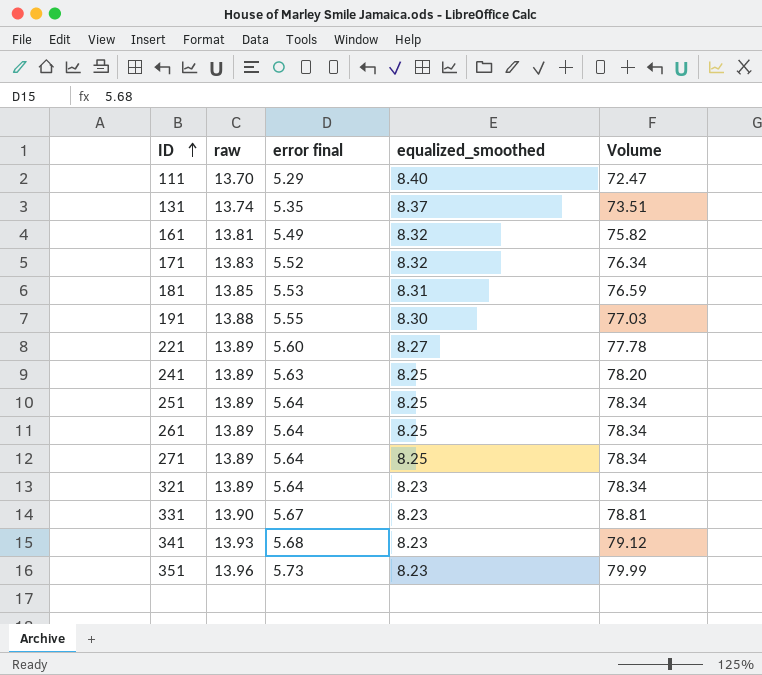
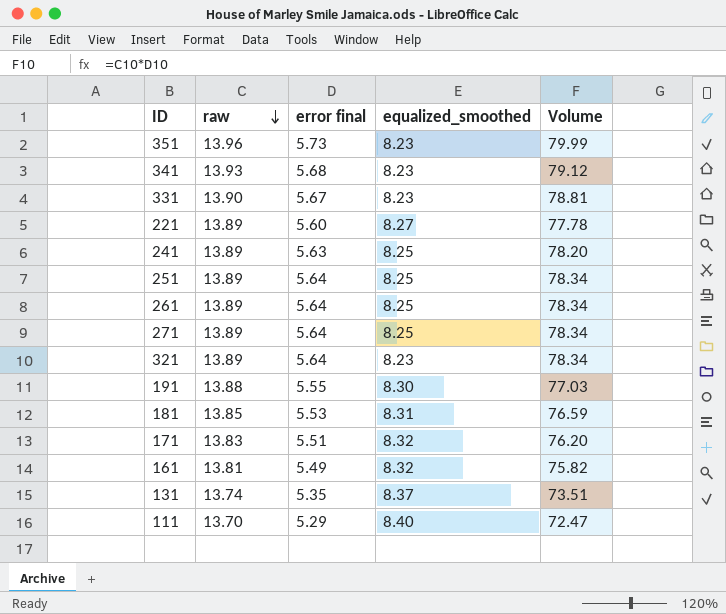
row order: ID ascending -> raw descending
171 | error final: 5.52 -> 5.51
171 | Volume: 76.34 -> 76.20

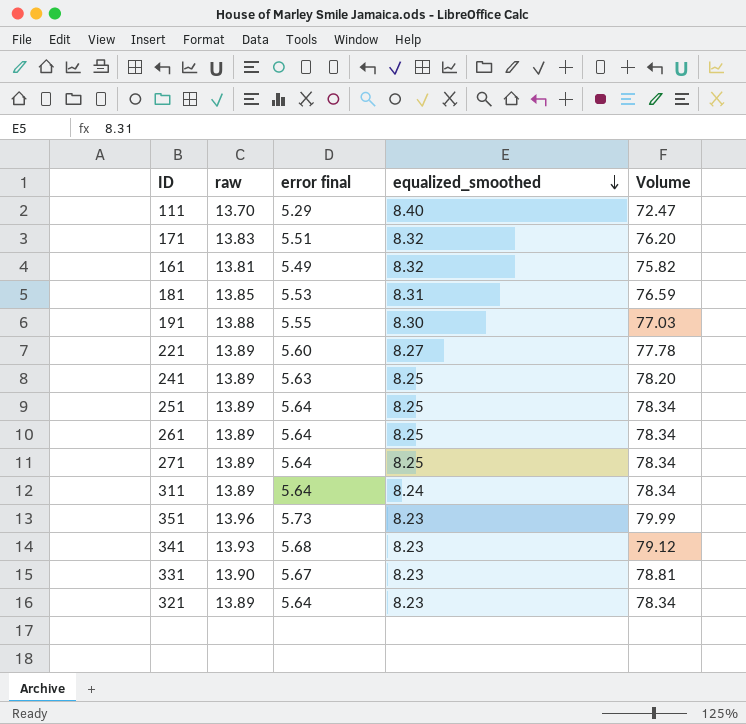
row order: raw descending -> equalized_smoothed descending
row 131: 13.74 | 5.35 | 8.37 | 73.51 -> none
row 311: none -> 13.89 | 5.64 | 8.24 | 78.34

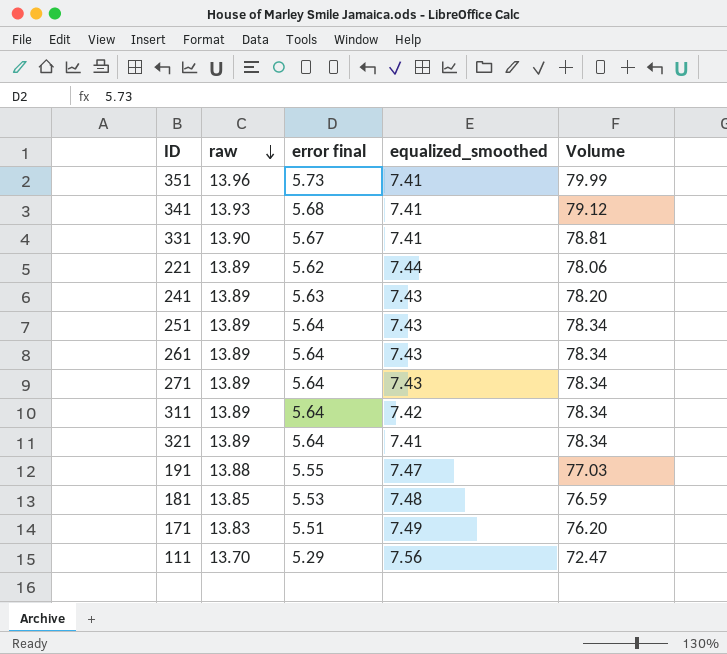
row order: equalized_smoothed descending -> raw descending
row 161: 13.81 | 5.49 | 8.32 | 75.82 -> none
351 | equalized_smoothed: 8.23 -> 7.41
341 | equalized_smoothed: 8.23 -> 7.41
331 | equalized_smoothed: 8.23 -> 7.41
221 | error final: 5.60 -> 5.62
221 | equalized_smoothed: 8.27 -> 7.44
221 | Volume: 77.78 -> 78.06
241 | equalized_smoothed: 8.25 -> 7.43
251 | equalized_smoothed: 8.25 -> 7.43
261 | equalized_smoothed: 8.25 -> 7.43
271 | equalized_smoothed: 8.25 -> 7.43
311 | equalized_smoothed: 8.24 -> 7.42
321 | equalized_smoothed: 8.23 -> 7.41
191 | equalized_smoothed: 8.30 -> 7.47
181 | equalized_smoothed: 8.31 -> 7.48
171 | equalized_smoothed: 8.32 -> 7.49
111 | equalized_smoothed: 8.40 -> 7.56

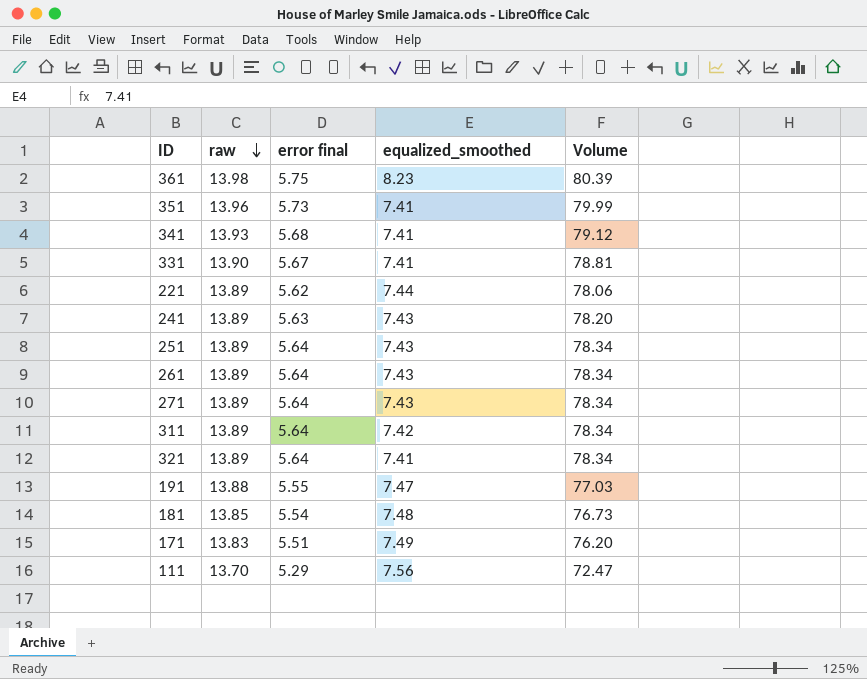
row 361: none -> 13.98 | 5.75 | 8.23 | 80.39
181 | error final: 5.53 -> 5.54
181 | Volume: 76.59 -> 76.73

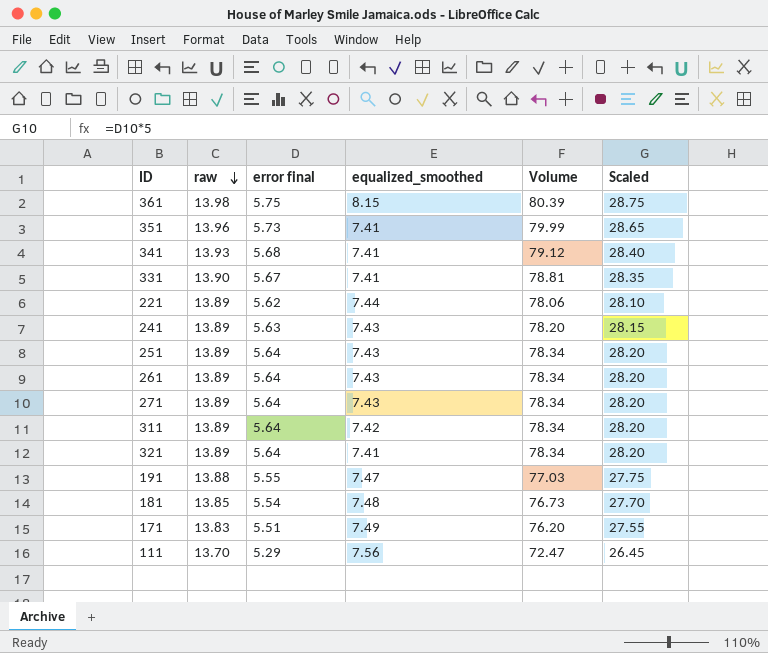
column Scaled | formula: none -> [error final] * 5
361 | equalized_smoothed: 8.23 -> 8.15

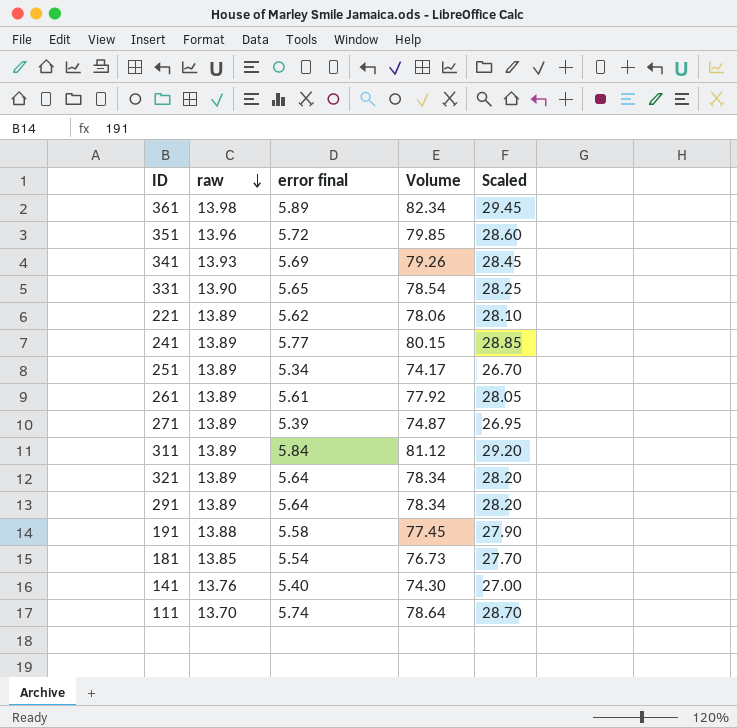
column equalized_smoothed | position: 4 -> none
row 171: 13.83 | 5.51 | 7.49 | 76.20 | 27.55 -> none
361 | error final: 5.75 -> 5.89
361 | Volume: 80.39 -> 82.34
361 | Scaled: 28.75 -> 29.45
351 | error final: 5.73 -> 5.72
351 | Volume: 79.99 -> 79.85
351 | Scaled: 28.65 -> 28.60
341 | error final: 5.68 -> 5.69
341 | Volume: 79.12 -> 79.26
341 | Scaled: 28.40 -> 28.45
331 | error final: 5.67 -> 5.65
331 | Volume: 78.81 -> 78.54
331 | Scaled: 28.35 -> 28.25
241 | error final: 5.63 -> 5.77
241 | Volume: 78.20 -> 80.15
241 | Scaled: 28.15 -> 28.85
251 | error final: 5.64 -> 5.34
251 | Volume: 78.34 -> 74.17
251 | Scaled: 28.20 -> 26.70
261 | error final: 5.64 -> 5.61
261 | Volume: 78.34 -> 77.92
261 | Scaled: 28.20 -> 28.05
271 | error final: 5.64 -> 5.39
271 | Volume: 78.34 -> 74.87
271 | Scaled: 28.20 -> 26.95
311 | error final: 5.64 -> 5.84
311 | Volume: 78.34 -> 81.12
311 | Scaled: 28.20 -> 29.20
row 291: none -> 13.89 | 5.64 | 78.34 | 28.20
191 | error final: 5.55 -> 5.58
191 | Volume: 77.03 -> 77.45
191 | Scaled: 27.75 -> 27.90
row 141: none -> 13.76 | 5.40 | 74.30 | 27.00
111 | error final: 5.29 -> 5.74
111 | Volume: 72.47 -> 78.64
111 | Scaled: 26.45 -> 28.70

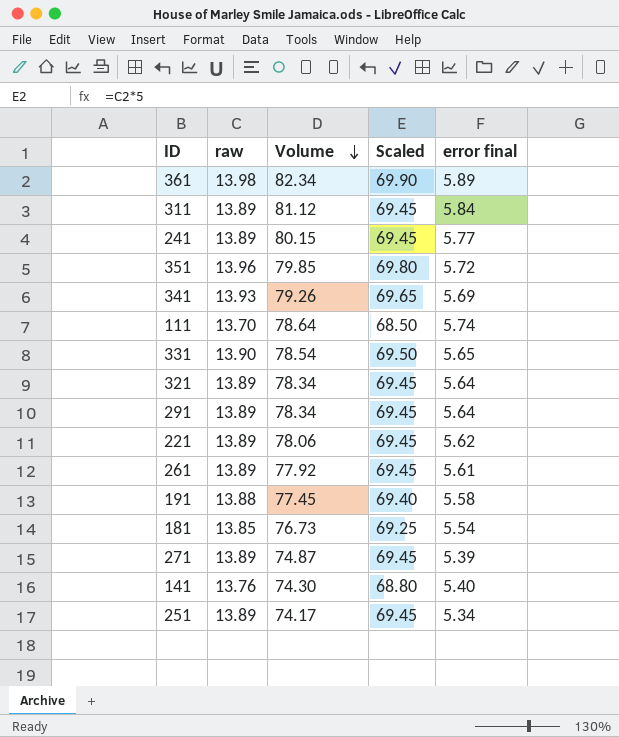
row order: raw descending -> Volume descending
column Scaled | formula: [error final] * 5 -> [raw] * 5
column error final | position: 3 -> 5

